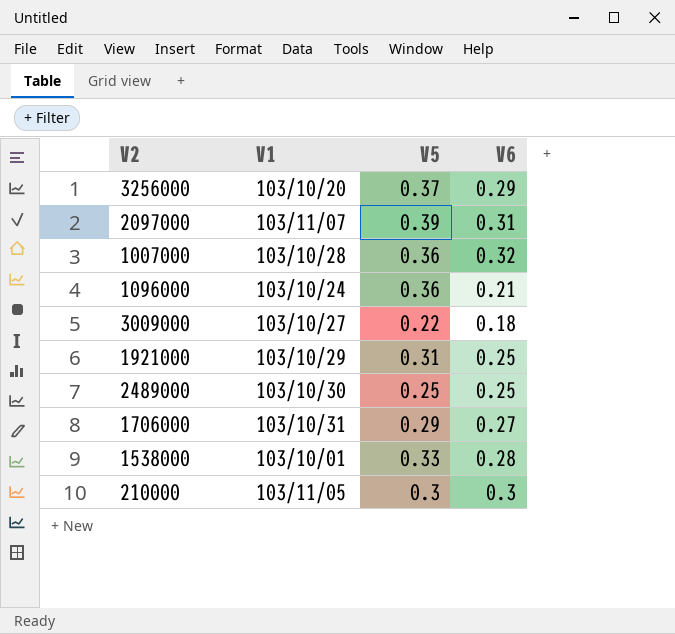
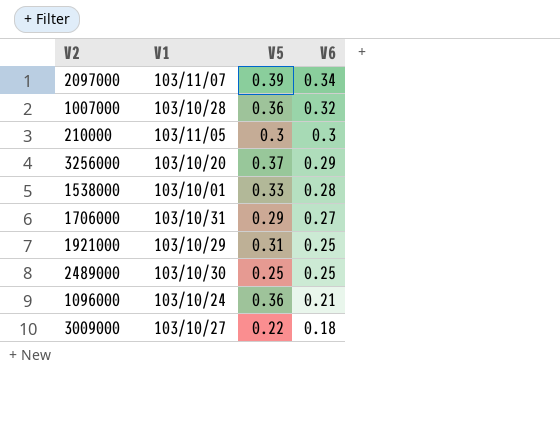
row order: none -> V6 descending
2097000 | V6: 0.31 -> 0.34

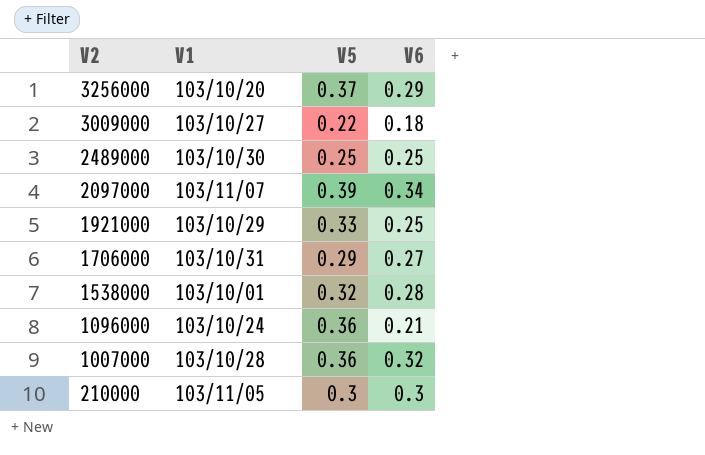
row order: V6 descending -> V2 descending
1921000 | V5: 0.31 -> 0.33
1538000 | V5: 0.33 -> 0.32

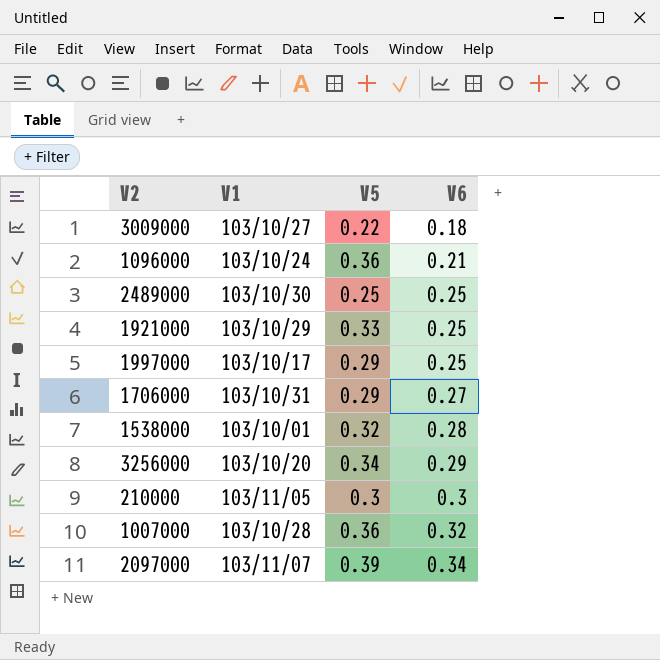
row order: V2 descending -> V6 ascending
row 1997000: none -> 103/10/17 | 0.29 | 0.25
3256000 | V5: 0.37 -> 0.34

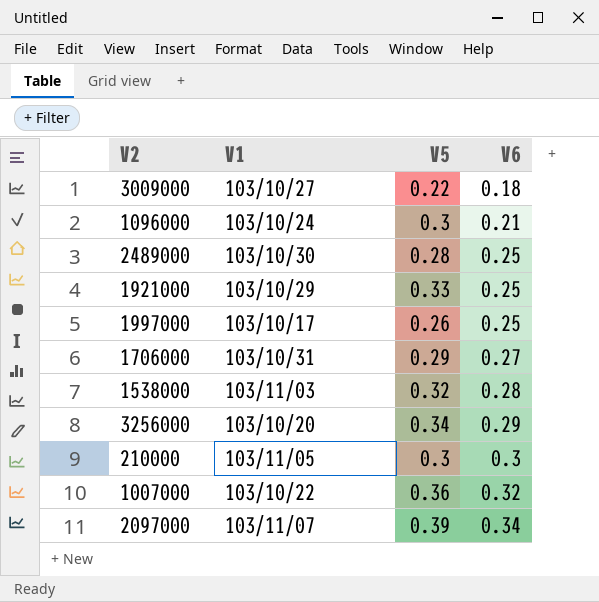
1096000 | V5: 0.36 -> 0.3
2489000 | V5: 0.25 -> 0.28
1997000 | V5: 0.29 -> 0.26
1538000 | V1: 103/10/01 -> 103/11/03
1007000 | V1: 103/10/28 -> 103/10/22

